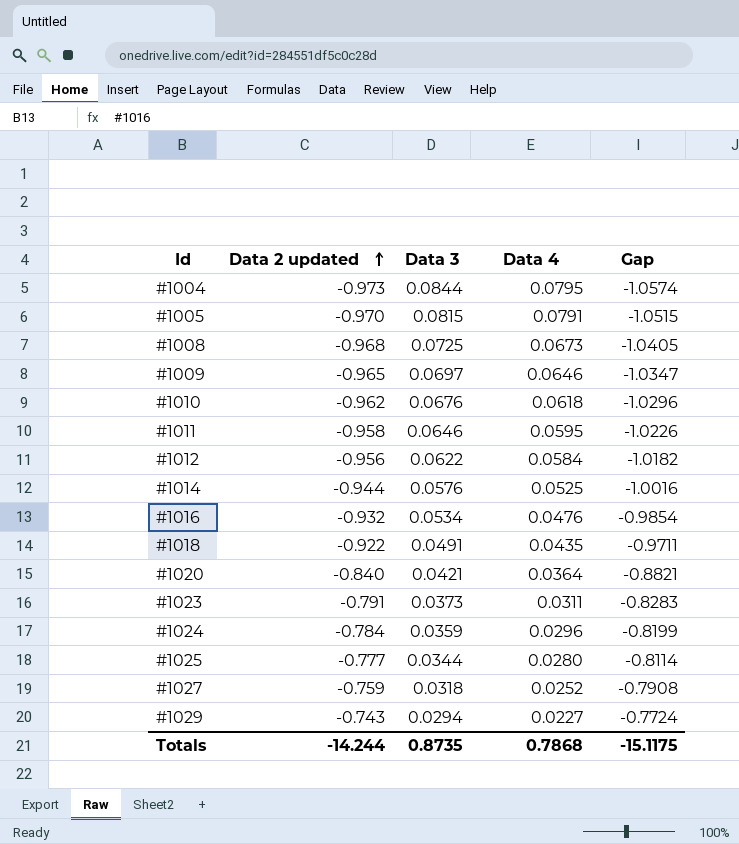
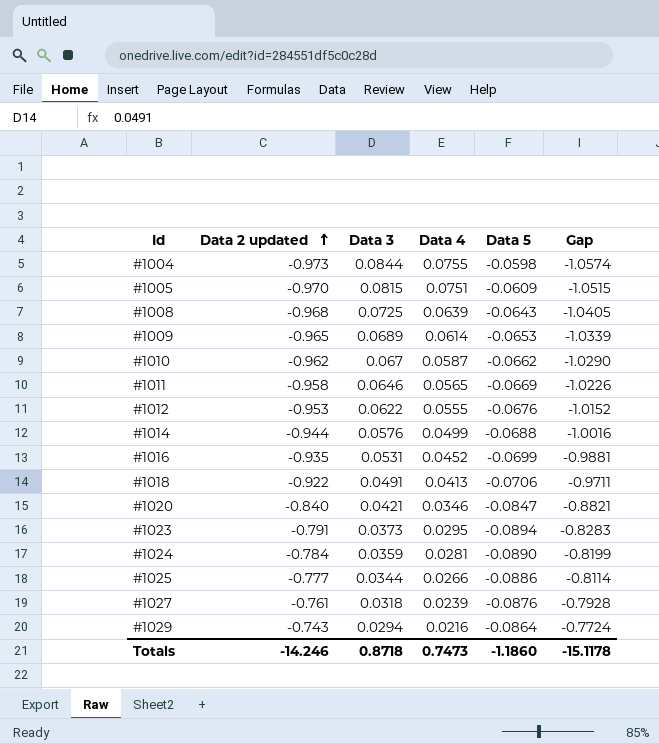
column Data 5 | position: none -> 5
#1004 | Data 4: 0.0795 -> 0.0755
#1005 | Data 4: 0.0791 -> 0.0751
#1008 | Data 4: 0.0673 -> 0.0639
#1009 | Data 3: 0.0697 -> 0.0689
#1009 | Data 4: 0.0646 -> 0.0614
#1009 | Gap: -1.0347 -> -1.0339
#1010 | Data 3: 0.0676 -> 0.067
#1010 | Data 4: 0.0618 -> 0.0587
#1010 | Gap: -1.0296 -> -1.0290
#1011 | Data 4: 0.0595 -> 0.0565
#1012 | Data 2 updated: -0.956 -> -0.953
#1012 | Data 4: 0.0584 -> 0.0555
#1012 | Gap: -1.0182 -> -1.0152
#1014 | Data 4: 0.0525 -> 0.0499
#1016 | Data 2 updated: -0.932 -> -0.935
#1016 | Data 3: 0.0534 -> 0.0531
#1016 | Data 4: 0.0476 -> 0.0452
#1016 | Gap: -0.9854 -> -0.9881
#1018 | Data 4: 0.0435 -> 0.0413
#1020 | Data 4: 0.0364 -> 0.0346
#1023 | Data 4: 0.0311 -> 0.0295
#1024 | Data 4: 0.0296 -> 0.0281
#1025 | Data 4: 0.0280 -> 0.0266
#1027 | Data 2 updated: -0.759 -> -0.761
#1027 | Data 4: 0.0252 -> 0.0239
#1027 | Gap: -0.7908 -> -0.7928
#1029 | Data 4: 0.0227 -> 0.0216
Totals | Data 2 updated: -14.244 -> -14.246
Totals | Data 3: 0.8735 -> 0.8718
Totals | Data 4: 0.7868 -> 0.7473
Totals | Gap: -15.1175 -> -15.1178

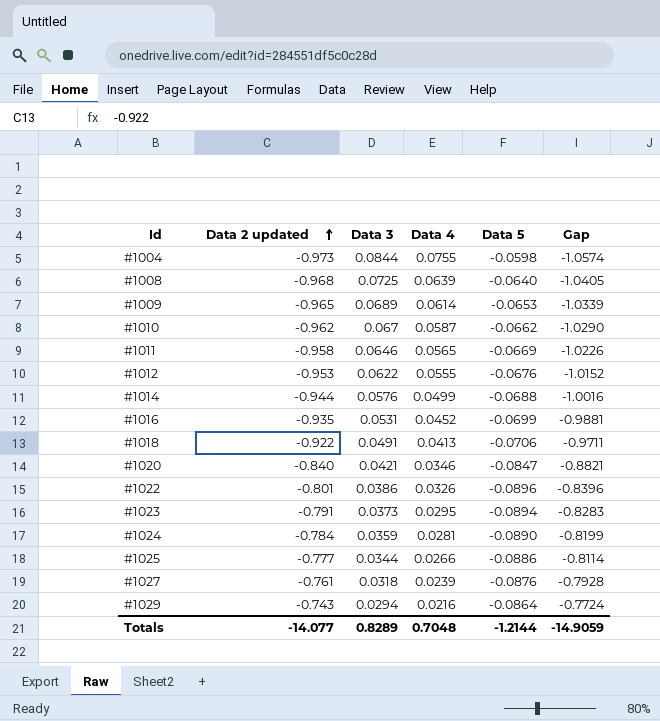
row #1005: -0.970 | 0.0815 | 0.0751 | -0.0609 | -1.0515 -> none
#1008 | Data 5: -0.0643 -> -0.0640
row #1022: none -> -0.801 | 0.0386 | 0.0326 | -0.0896 | -0.8396
Totals | Data 2 updated: -14.246 -> -14.077
Totals | Data 3: 0.8718 -> 0.8289
Totals | Data 4: 0.7473 -> 0.7048
Totals | Data 5: -1.1860 -> -1.2144
Totals | Gap: -15.1178 -> -14.9059

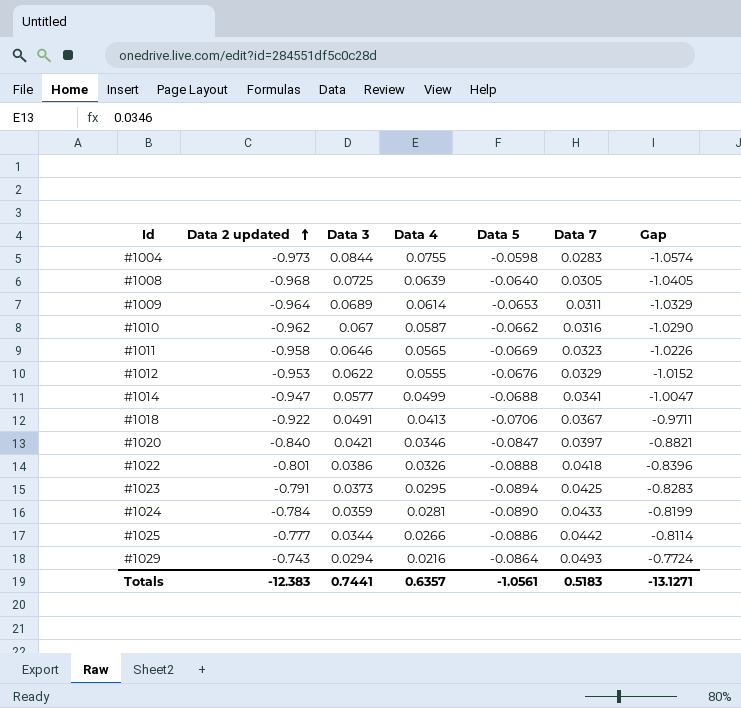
column Data 7 | position: none -> 6
row #1016: -0.935 | 0.0531 | 0.0452 | -0.0699 | -0.9881 -> none
row #1027: -0.761 | 0.0318 | 0.0239 | -0.0876 | -0.7928 -> none
#1009 | Data 2 updated: -0.965 -> -0.964
#1009 | Gap: -1.0339 -> -1.0329
#1014 | Data 2 updated: -0.944 -> -0.947
#1014 | Data 3: 0.0576 -> 0.0577
#1014 | Gap: -1.0016 -> -1.0047
#1022 | Data 5: -0.0896 -> -0.0888
Totals | Data 2 updated: -14.077 -> -12.383
Totals | Data 3: 0.8289 -> 0.7441
Totals | Data 4: 0.7048 -> 0.6357
Totals | Data 5: -1.2144 -> -1.0561
Totals | Gap: -14.9059 -> -13.1271

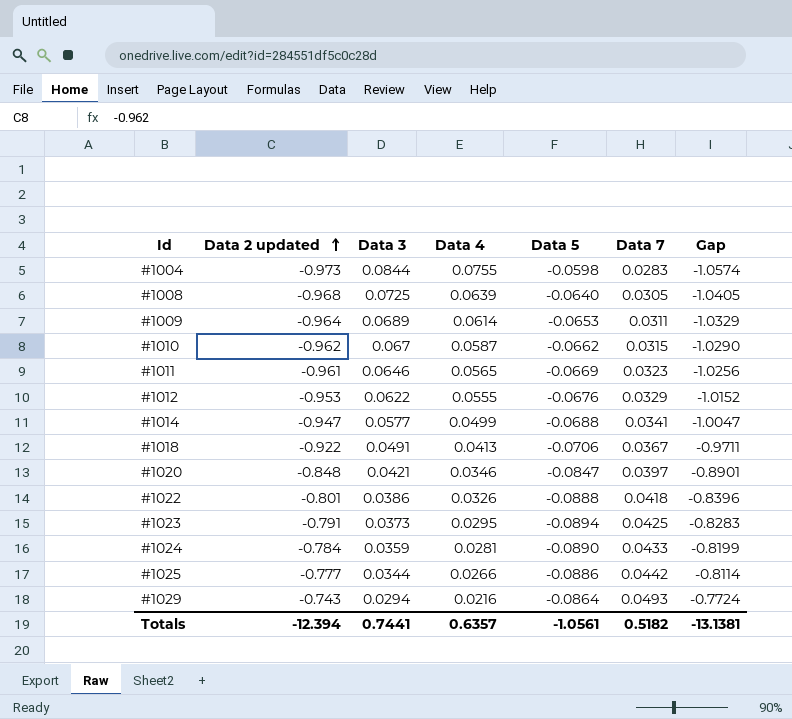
#1010 | Data 7: 0.0316 -> 0.0315
#1011 | Data 2 updated: -0.958 -> -0.961
#1011 | Gap: -1.0226 -> -1.0256
#1020 | Data 2 updated: -0.840 -> -0.848
#1020 | Gap: -0.8821 -> -0.8901
Totals | Data 2 updated: -12.383 -> -12.394
Totals | Data 7: 0.5183 -> 0.5182
Totals | Gap: -13.1271 -> -13.1381

